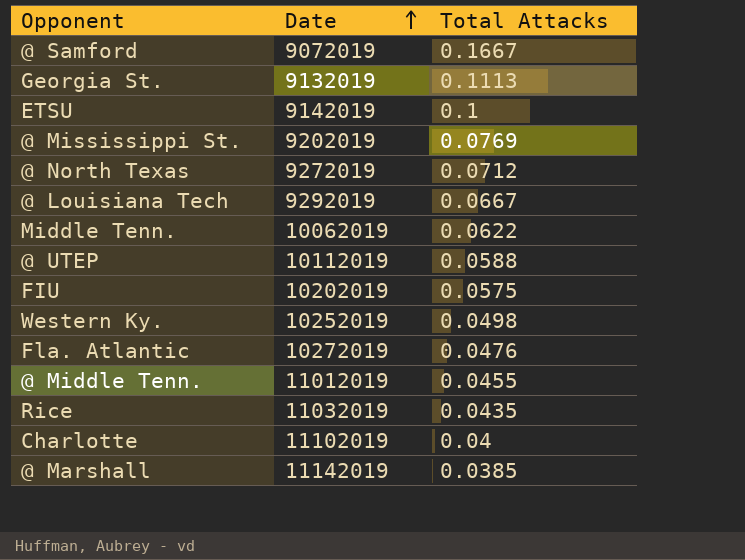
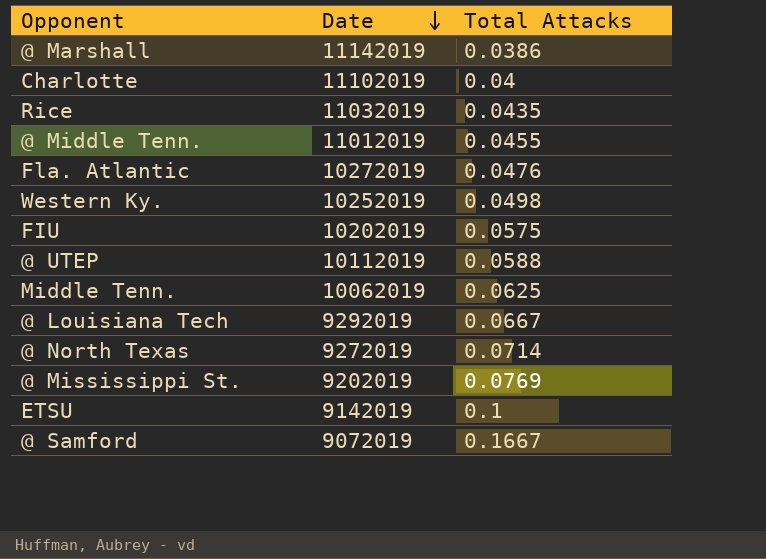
row order: Date ascending -> Date descending
row Georgia St.: 9132019 | 0.1113 -> none
@ Marshall | Total Attacks: 0.0385 -> 0.0386
Middle Tenn. | Total Attacks: 0.0622 -> 0.0625
@ North Texas | Total Attacks: 0.0712 -> 0.0714

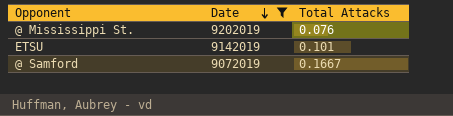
filter: none -> Date <= 9202019
@ Mississippi St. | Total Attacks: 0.0769 -> 0.076
ETSU | Total Attacks: 0.1 -> 0.101

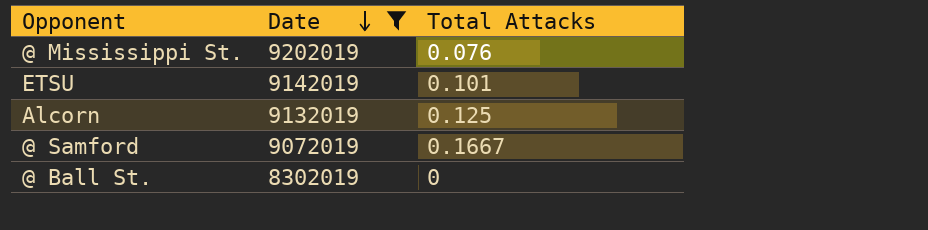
row Alcorn: none -> 9132019 | 0.125
row @ Ball St.: none -> 8302019 | 0

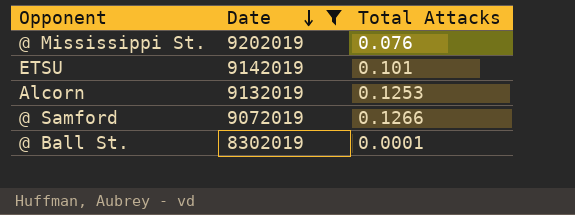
Alcorn | Total Attacks: 0.125 -> 0.1253
@ Samford | Total Attacks: 0.1667 -> 0.1266
@ Ball St. | Total Attacks: 0 -> 0.0001

